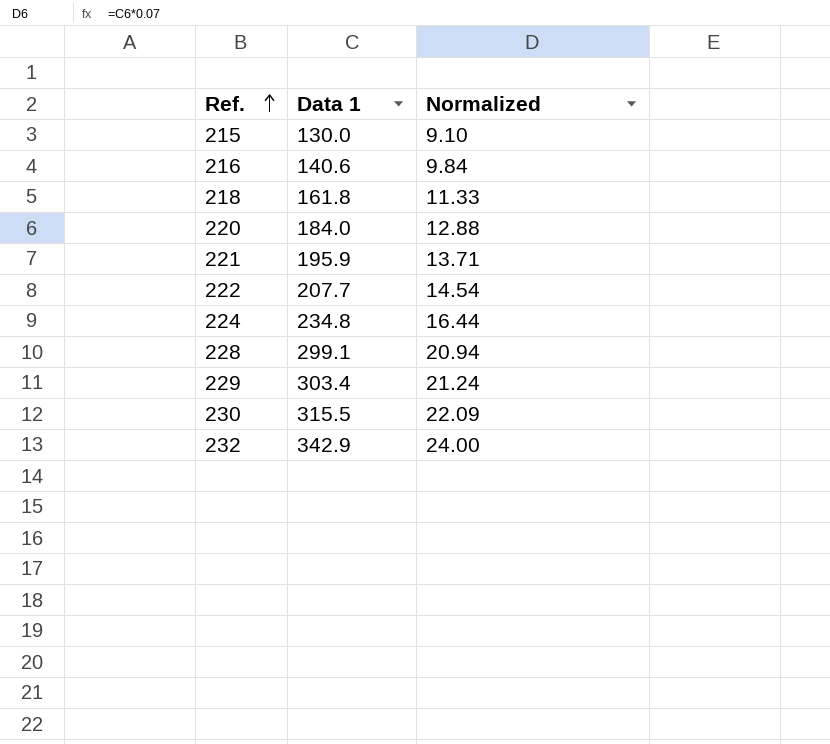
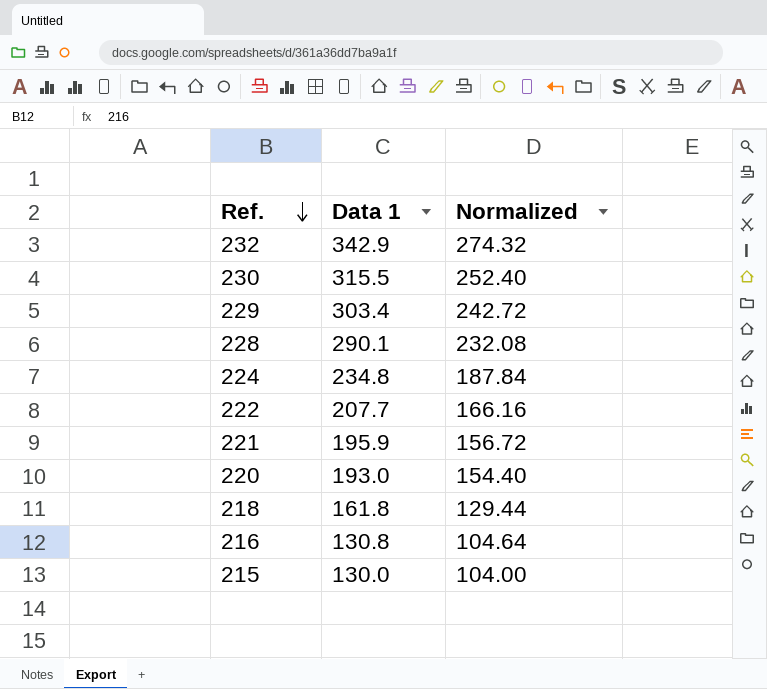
row order: Ref. ascending -> Ref. descending
column Normalized | formula: [Data 1] * 0.07 -> [Data 1] * 0.8
228 | Data 1: 299.1 -> 290.1
220 | Data 1: 184.0 -> 193.0
216 | Data 1: 140.6 -> 130.8

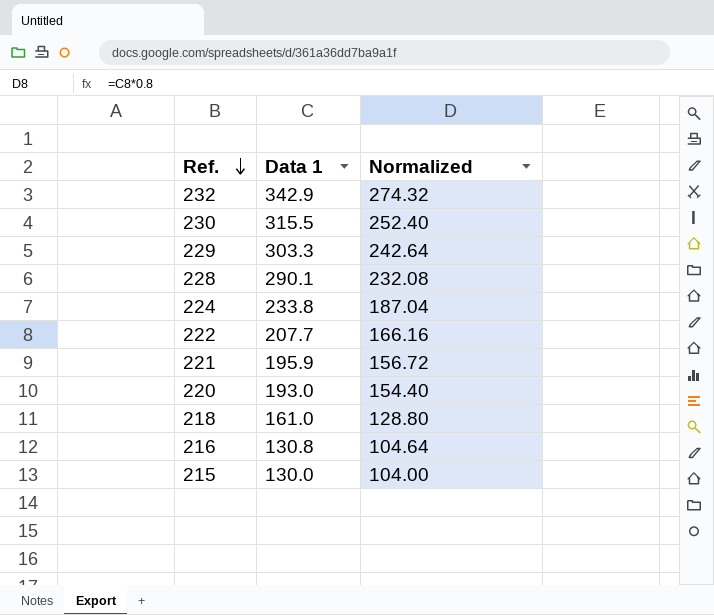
229 | Data 1: 303.4 -> 303.3
229 | Normalized: 242.72 -> 242.64
224 | Data 1: 234.8 -> 233.8
224 | Normalized: 187.84 -> 187.04
218 | Data 1: 161.8 -> 161.0
218 | Normalized: 129.44 -> 128.80

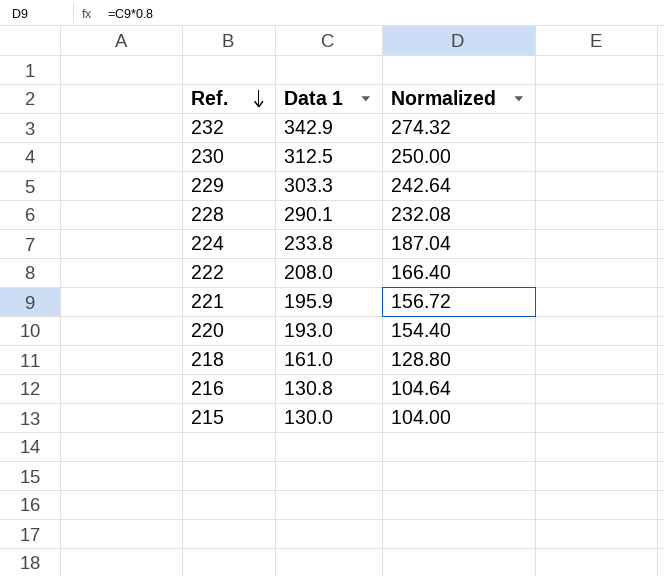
230 | Data 1: 315.5 -> 312.5
230 | Normalized: 252.40 -> 250.00
222 | Data 1: 207.7 -> 208.0
222 | Normalized: 166.16 -> 166.40

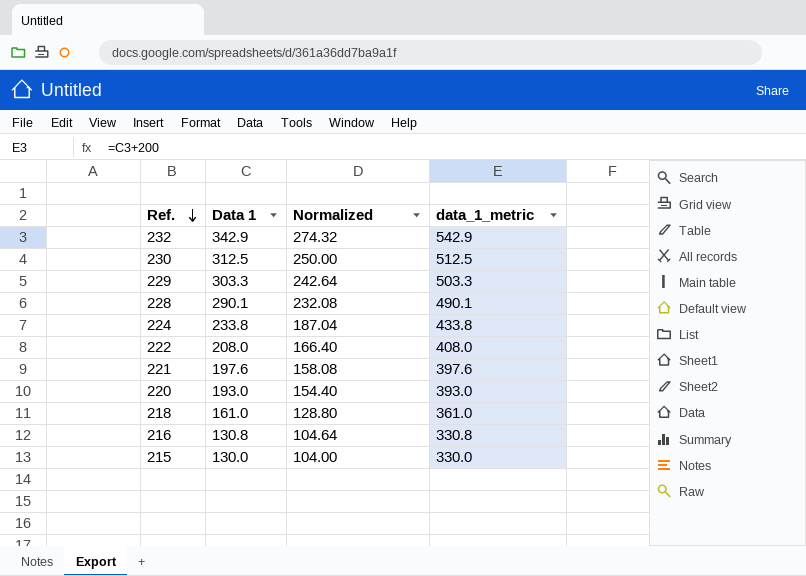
column data_1_metric | formula: none -> [Data 1] + 200
221 | Data 1: 195.9 -> 197.6
221 | Normalized: 156.72 -> 158.08

